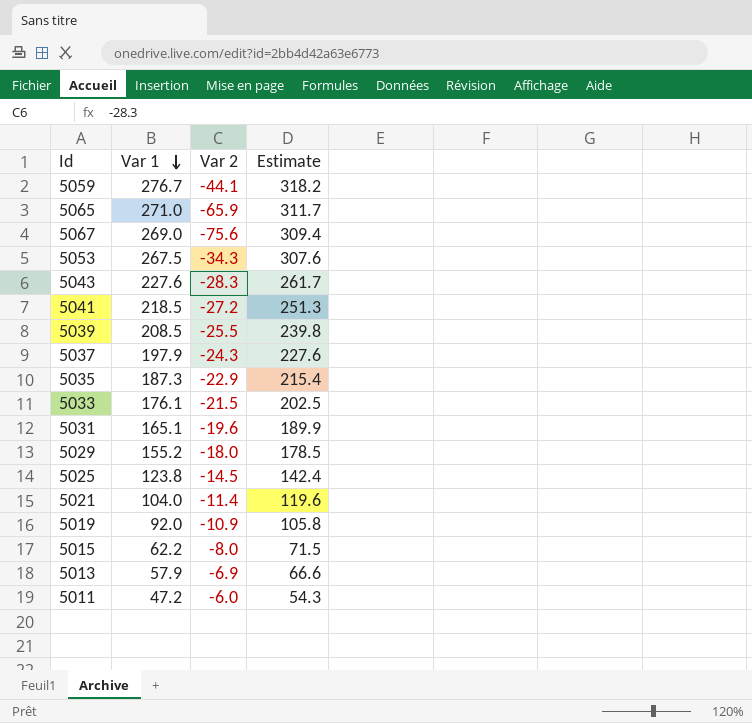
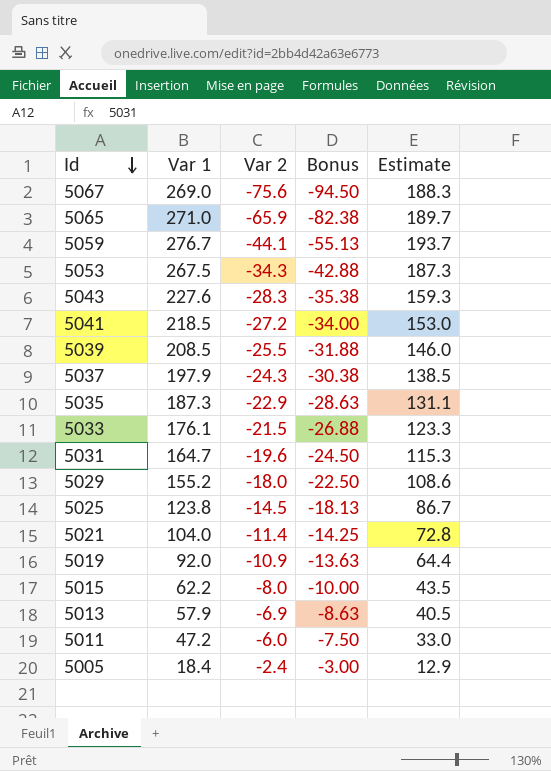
row order: Var 1 descending -> Id descending
column Bonus | formula: none -> [Var 2] * 1.25
column Estimate | formula: [Var 1] * 1.15 -> [Var 1] * 0.7
5031 | Var 1: 165.1 -> 164.7
row 5005: none -> 18.4 | -2.4 | -3.00 | 12.9

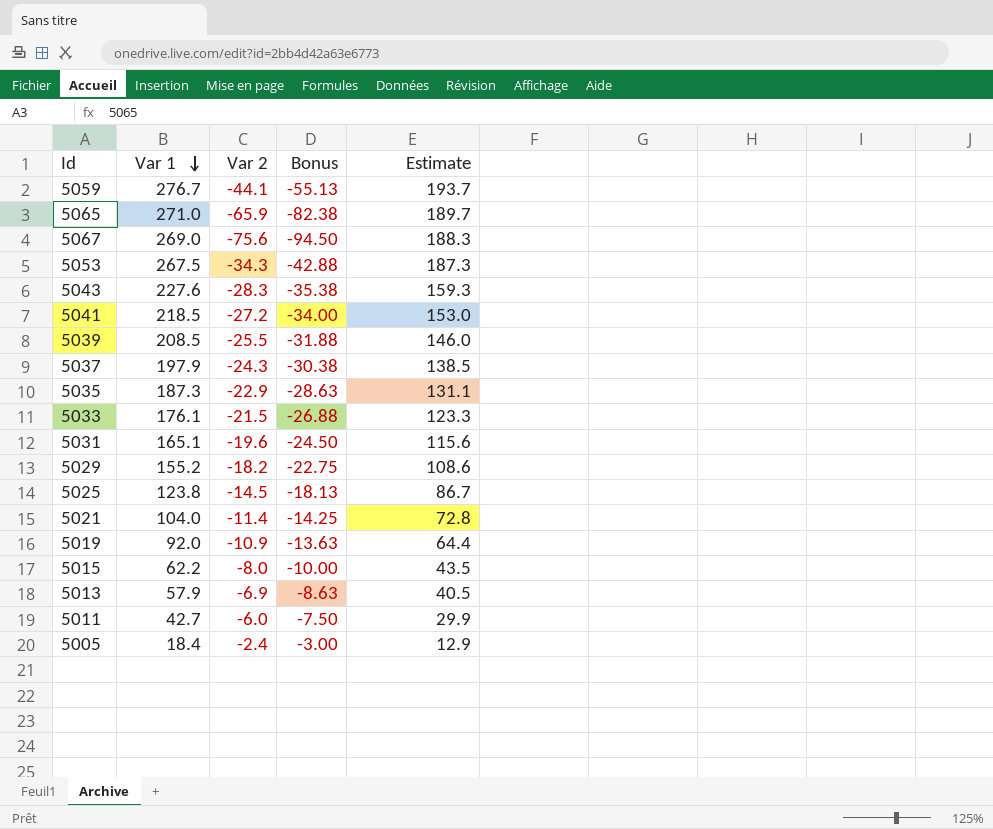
row order: Id descending -> Var 1 descending
5031 | Var 1: 164.7 -> 165.1
5031 | Estimate: 115.3 -> 115.6
5029 | Var 2: -18.0 -> -18.2
5029 | Bonus: -22.50 -> -22.75
5011 | Var 1: 47.2 -> 42.7
5011 | Estimate: 33.0 -> 29.9

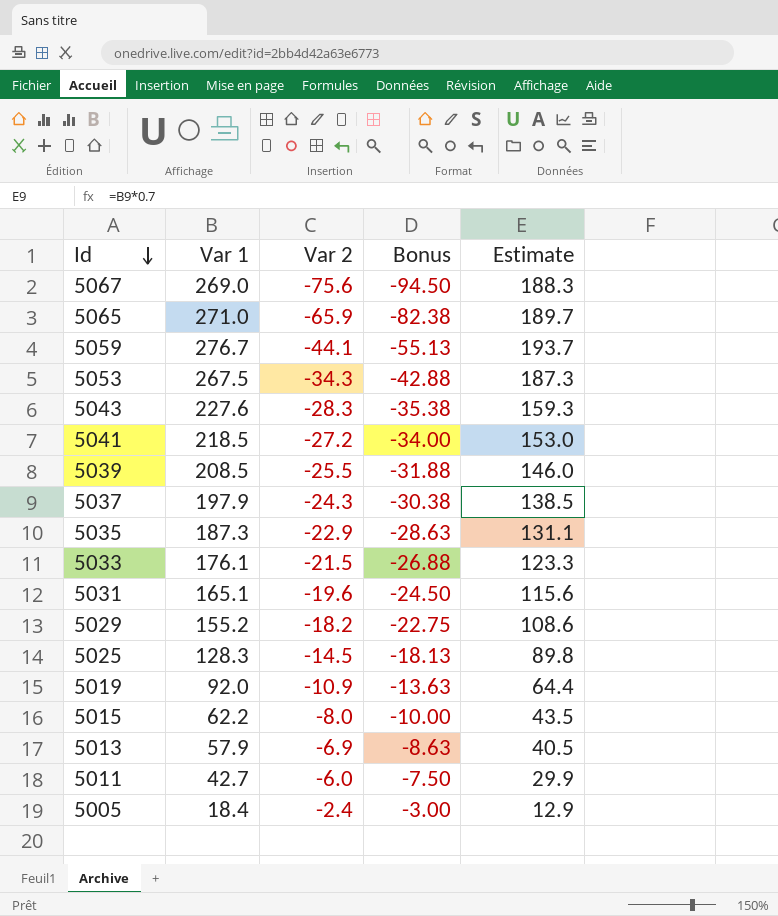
row order: Var 1 descending -> Id descending
row 5021: 104.0 | -11.4 | -14.25 | 72.8 -> none
5025 | Var 1: 123.8 -> 128.3
5025 | Estimate: 86.7 -> 89.8

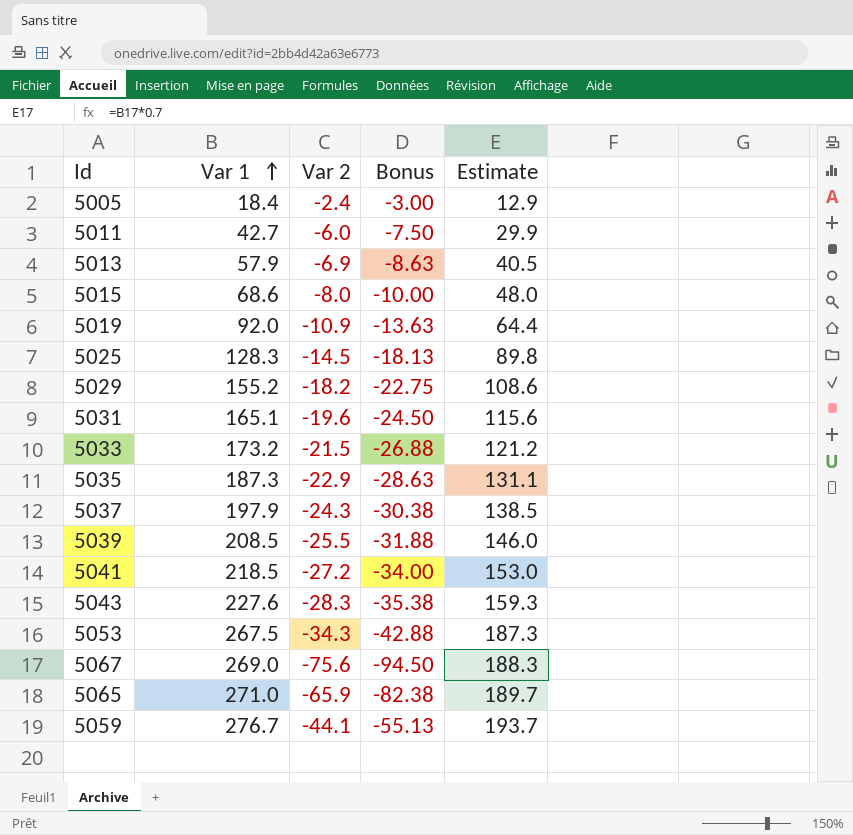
row order: Id descending -> Var 1 ascending
5015 | Var 1: 62.2 -> 68.6
5015 | Estimate: 43.5 -> 48.0
5033 | Var 1: 176.1 -> 173.2
5033 | Estimate: 123.3 -> 121.2

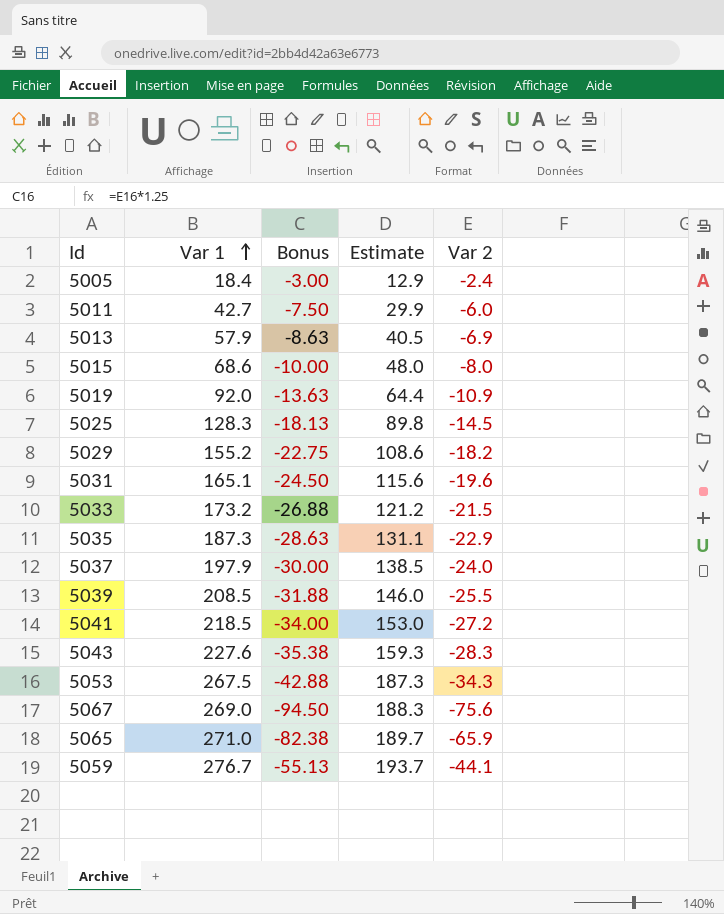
column Var 2 | position: 3 -> 5
5037 | Bonus: -30.38 -> -30.00
5037 | Var 2: -24.3 -> -24.0

